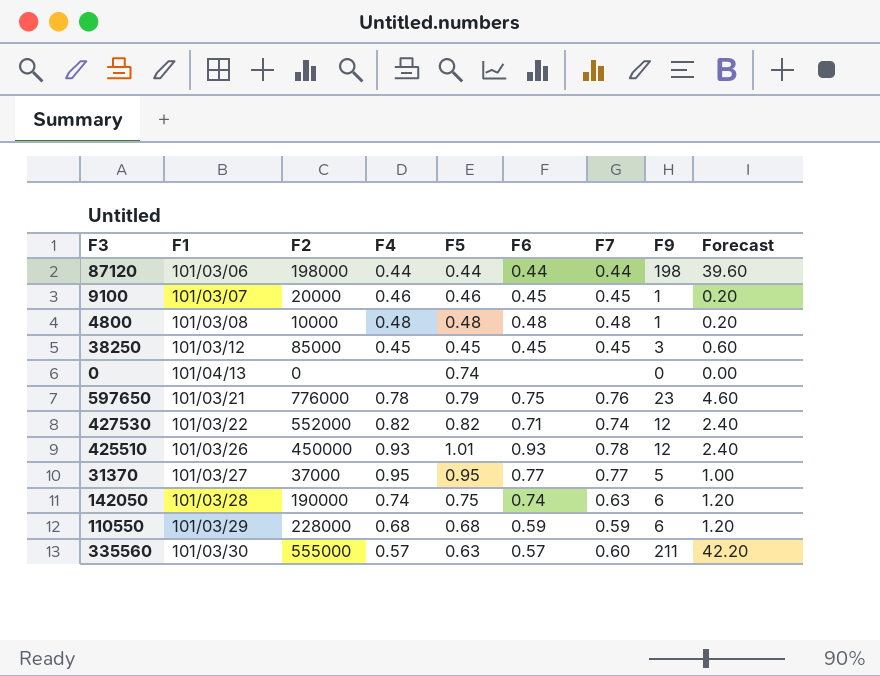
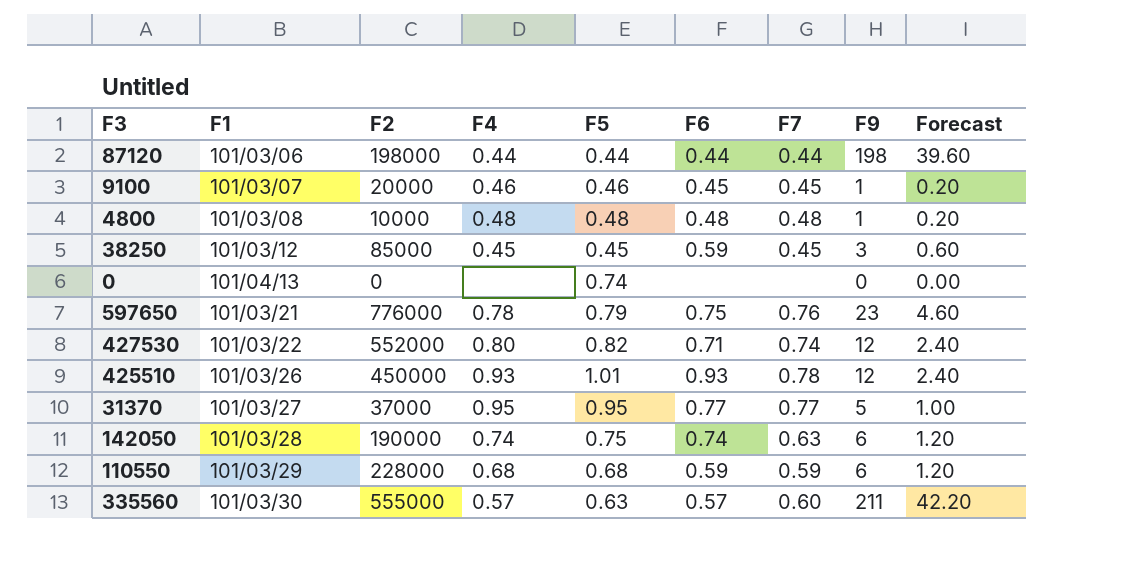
38250 | F6: 0.45 -> 0.59
427530 | F4: 0.82 -> 0.80

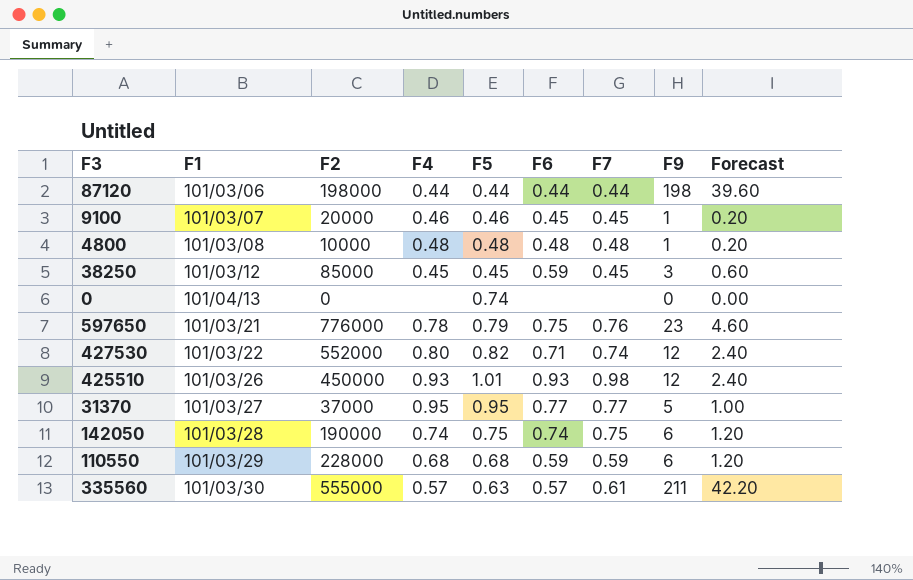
425510 | F7: 0.78 -> 0.98
142050 | F7: 0.63 -> 0.75
335560 | F7: 0.60 -> 0.61

